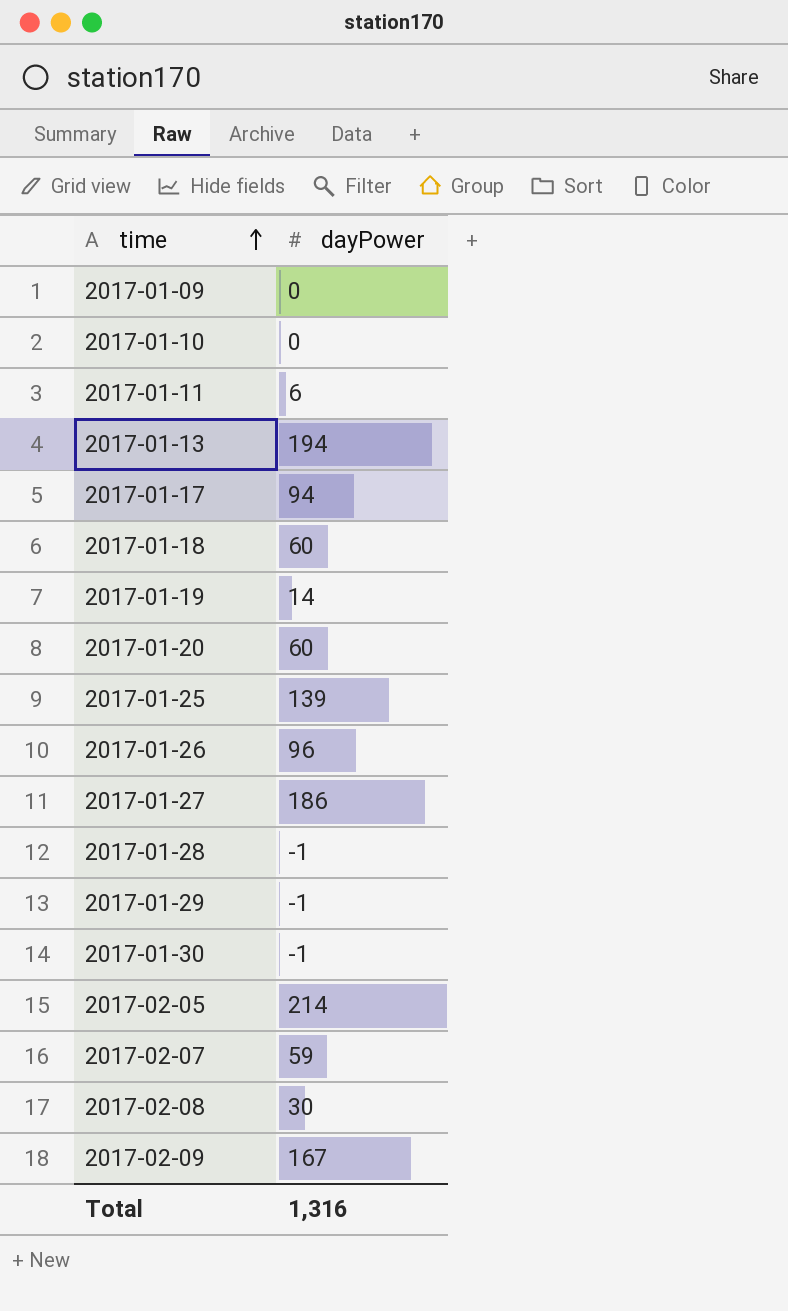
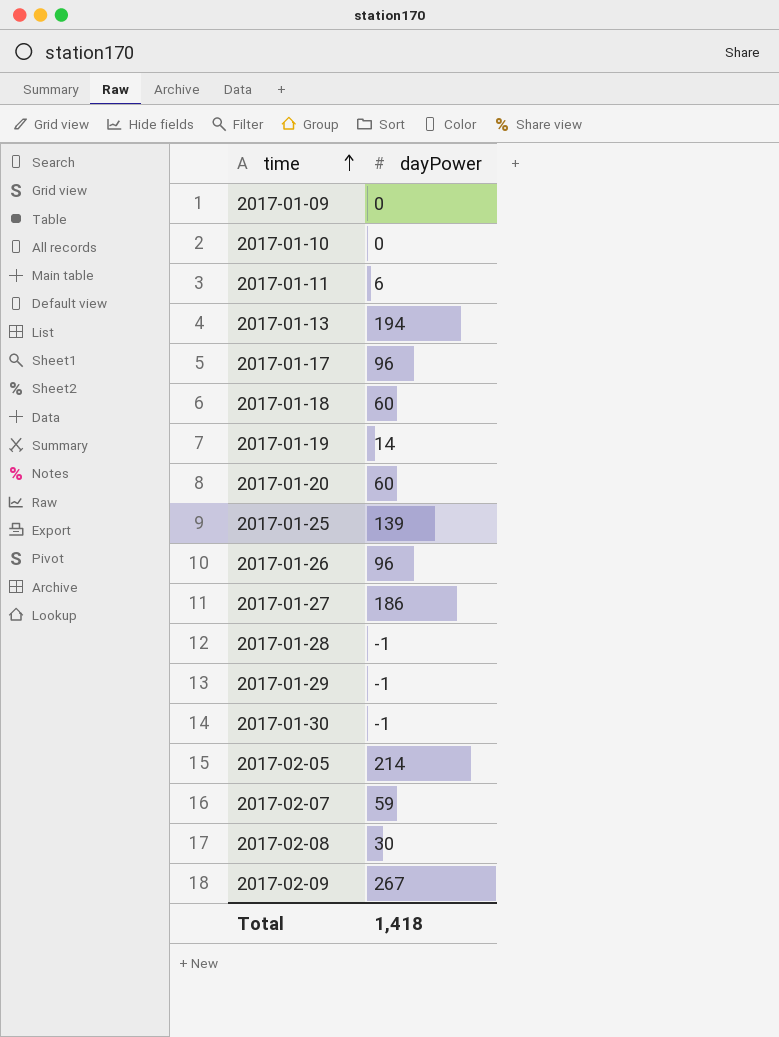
2017-01-17 | dayPower: 94 -> 96
2017-02-09 | dayPower: 167 -> 267
Total | dayPower: 1,316 -> 1,418

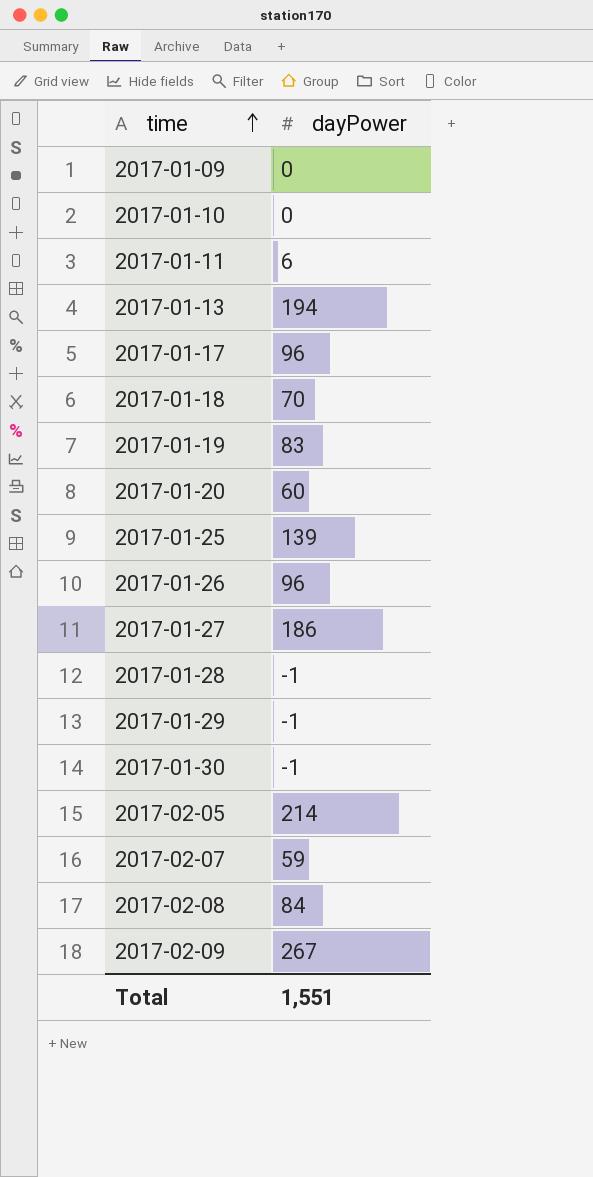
2017-01-18 | dayPower: 60 -> 70
2017-01-19 | dayPower: 14 -> 83
2017-02-08 | dayPower: 30 -> 84
Total | dayPower: 1,418 -> 1,551

